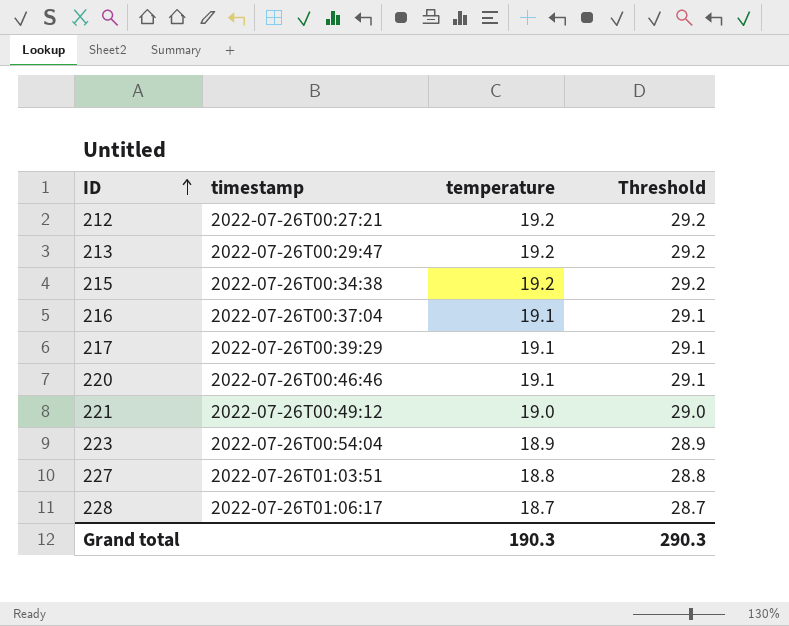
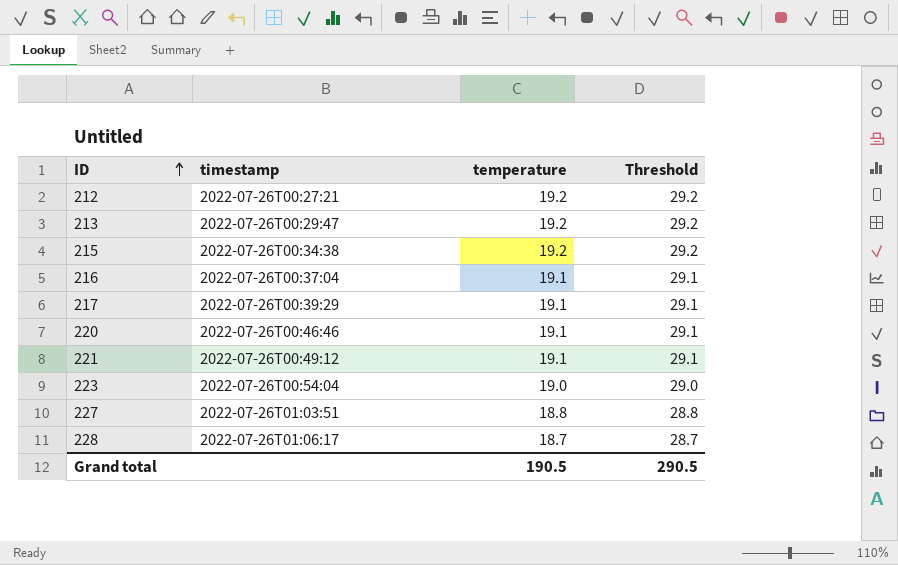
221 | temperature: 19.0 -> 19.1
221 | Threshold: 29.0 -> 29.1
223 | temperature: 18.9 -> 19.0
223 | Threshold: 28.9 -> 29.0
Grand total | temperature: 190.3 -> 190.5
Grand total | Threshold: 290.3 -> 290.5

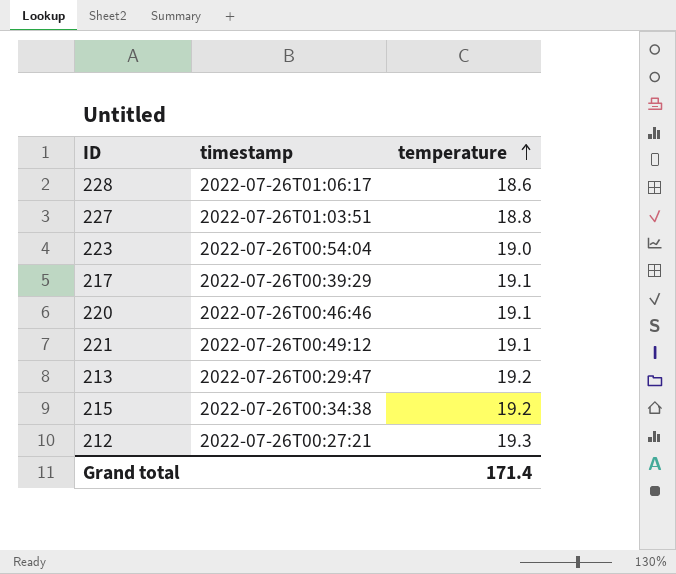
row order: ID ascending -> temperature ascending
column Threshold | formula: [temperature] + 10 -> none
row 216: 2022-07-26T00:37:04 | 19.1 | 29.1 -> none
228 | temperature: 18.7 -> 18.6
212 | temperature: 19.2 -> 19.3
Grand total | temperature: 190.5 -> 171.4

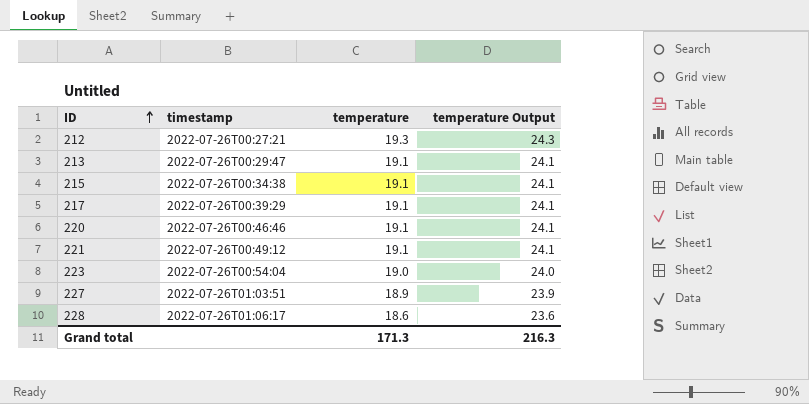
row order: temperature ascending -> ID ascending
column temperature Output | formula: none -> [temperature] + 5
213 | temperature: 19.2 -> 19.1
215 | temperature: 19.2 -> 19.1
227 | temperature: 18.8 -> 18.9
Grand total | temperature: 171.4 -> 171.3

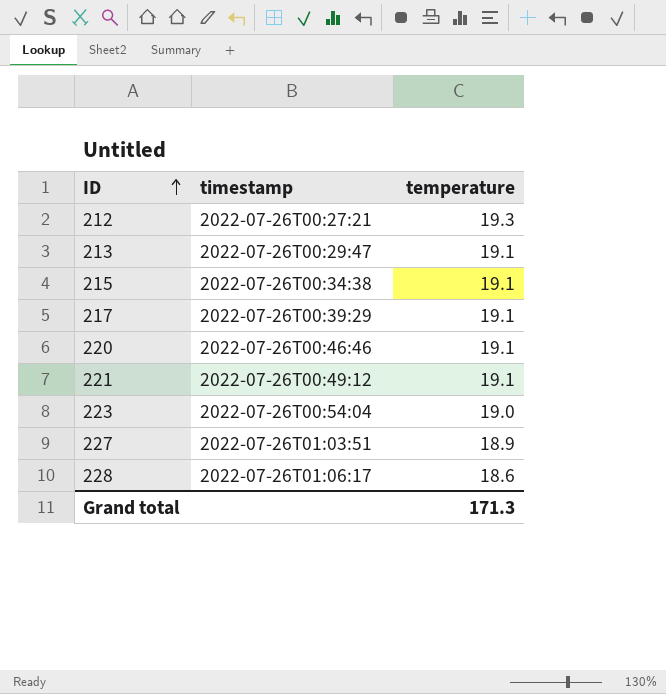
column temperature Output | formula: [temperature] + 5 -> none

